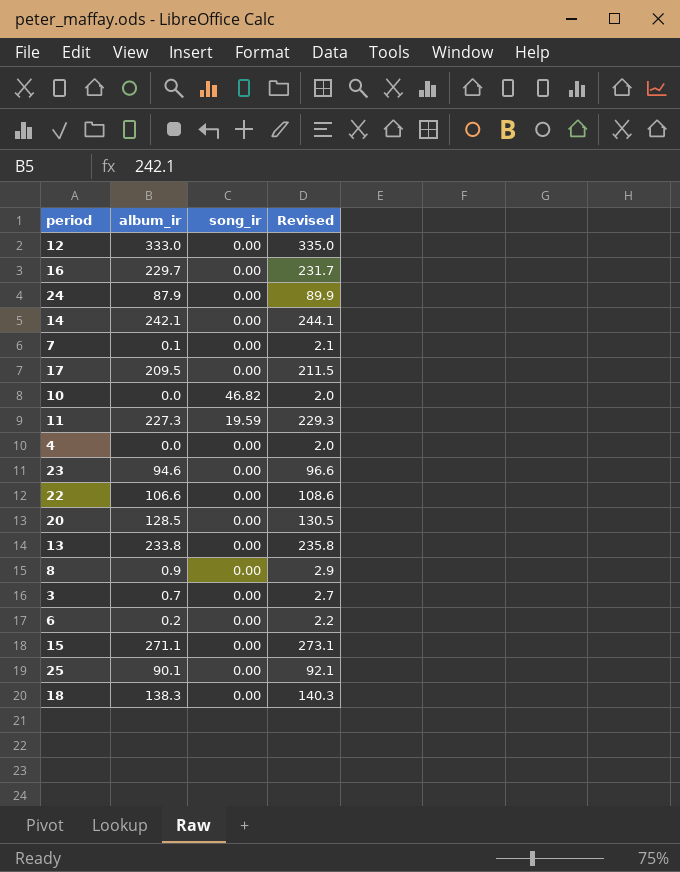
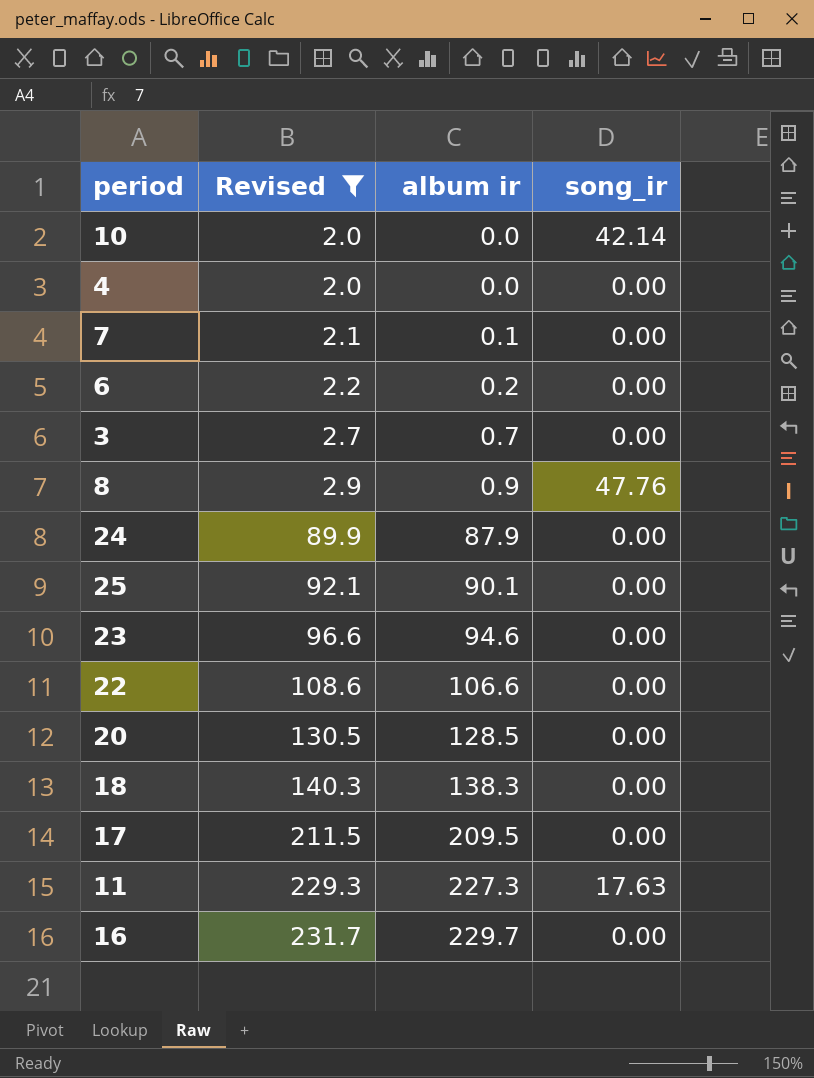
filter: none -> Revised <= 231.7
row order: none -> Revised ascending
column Revised | position: 4 -> 2
column name: album_ir -> album ir
10 | song_ir: 46.82 -> 42.14
8 | song_ir: 0.00 -> 47.76
11 | song_ir: 19.59 -> 17.63

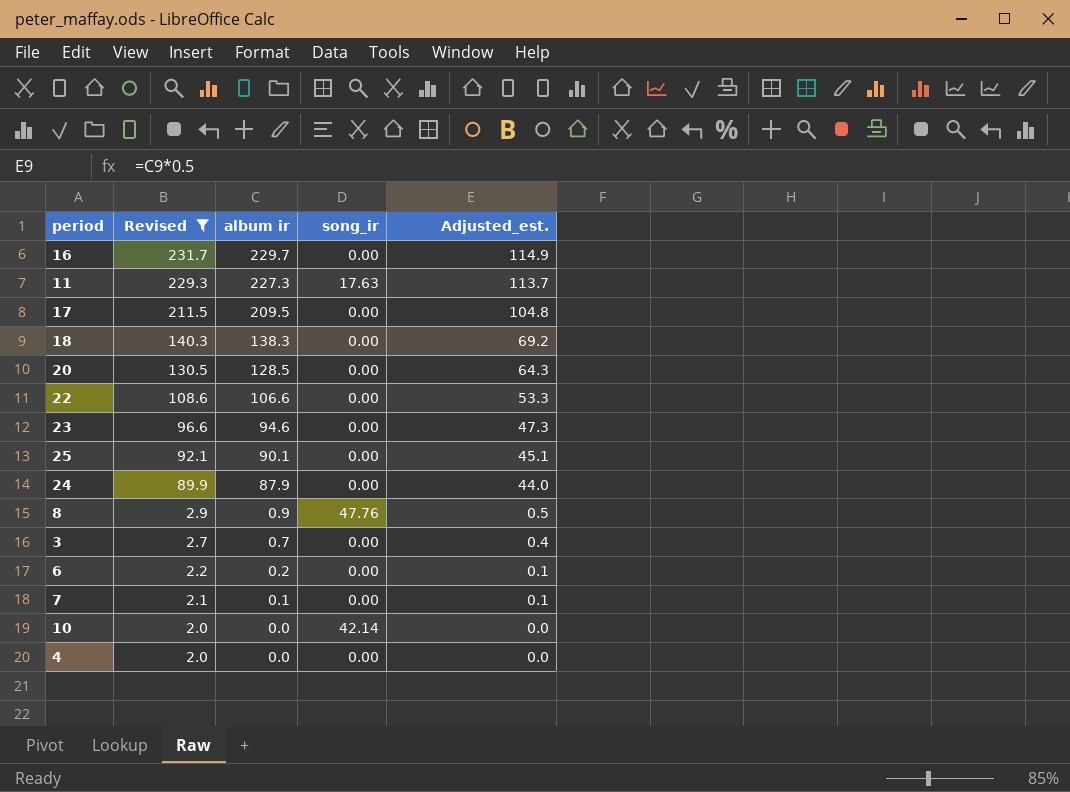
row order: Revised ascending -> Revised descending
column Adjusted_est. | formula: none -> [album ir] * 0.5

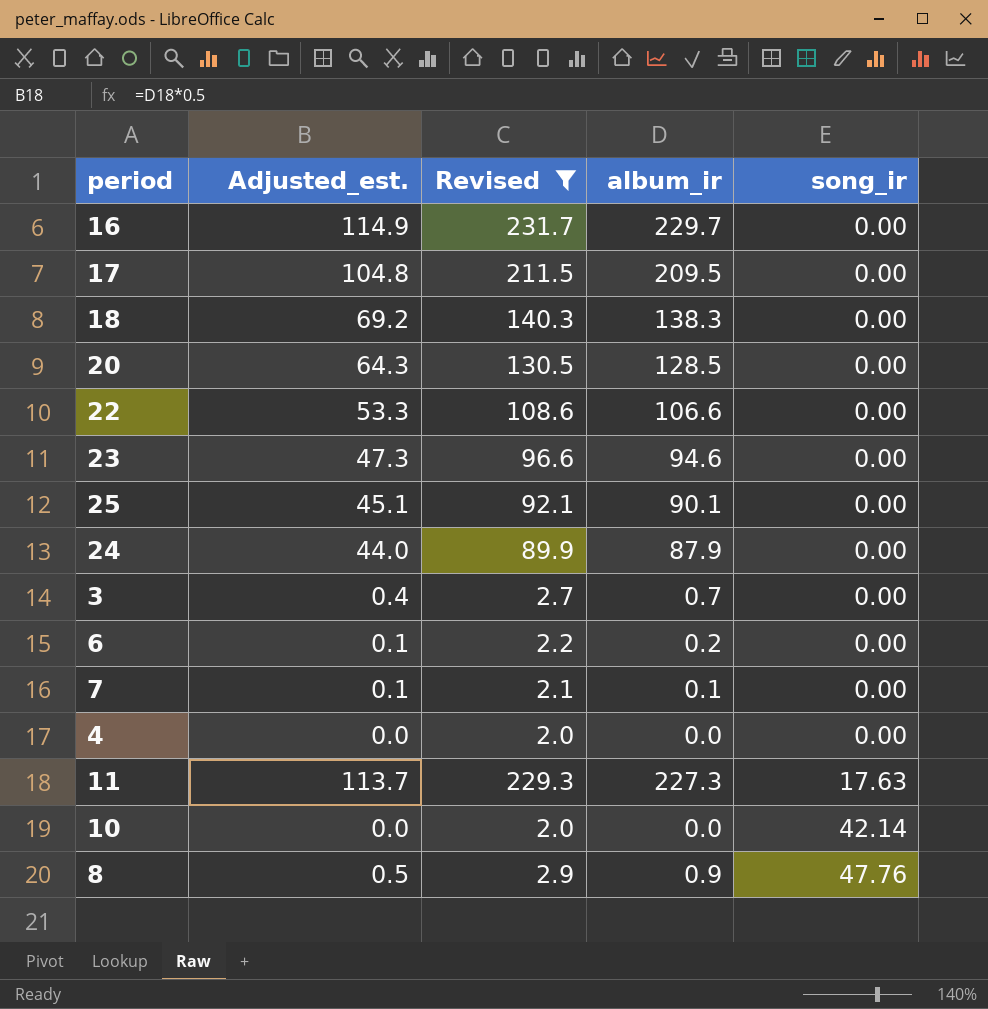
row order: Revised descending -> song_ir ascending
column Adjusted_est. | position: 5 -> 2
column name: album ir -> album_ir

